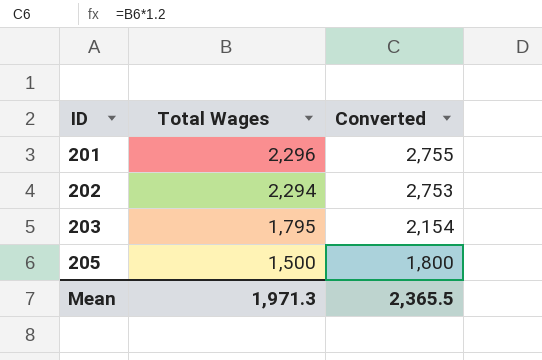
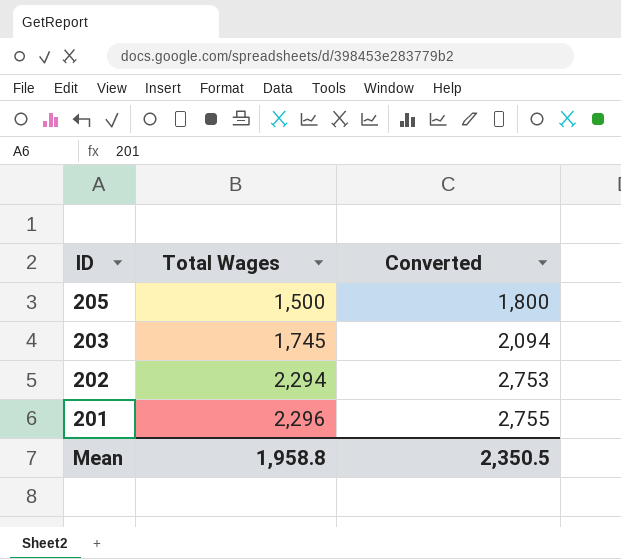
row order: ID ascending -> ID descending
203 | Total Wages: 1,795 -> 1,745
203 | Converted: 2,154 -> 2,094
Mean | Total Wages: 1,971.3 -> 1,958.8
Mean | Converted: 2,365.5 -> 2,350.5

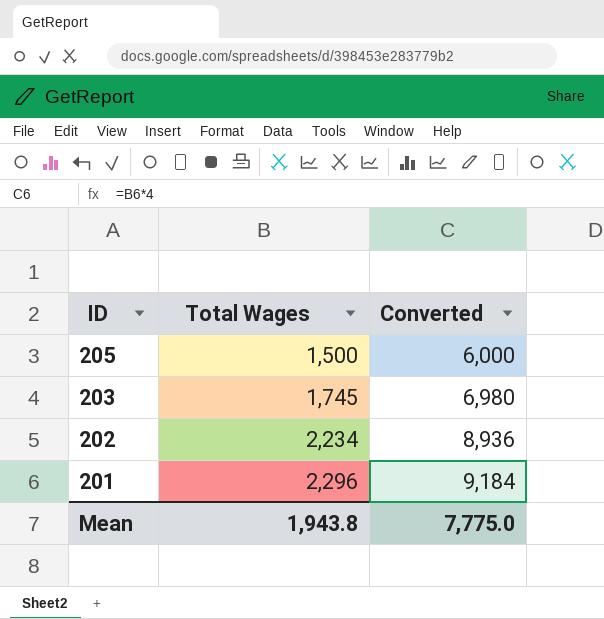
column Converted | formula: [Total Wages] * 1.2 -> [Total Wages] * 4
202 | Total Wages: 2,294 -> 2,234
Mean | Total Wages: 1,958.8 -> 1,943.8
Mean | Converted: 2,350.5 -> 7,775.0

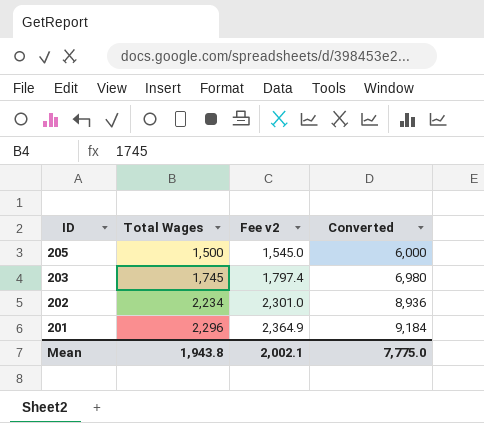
column Fee v2 | formula: none -> [Total Wages] * 1.03

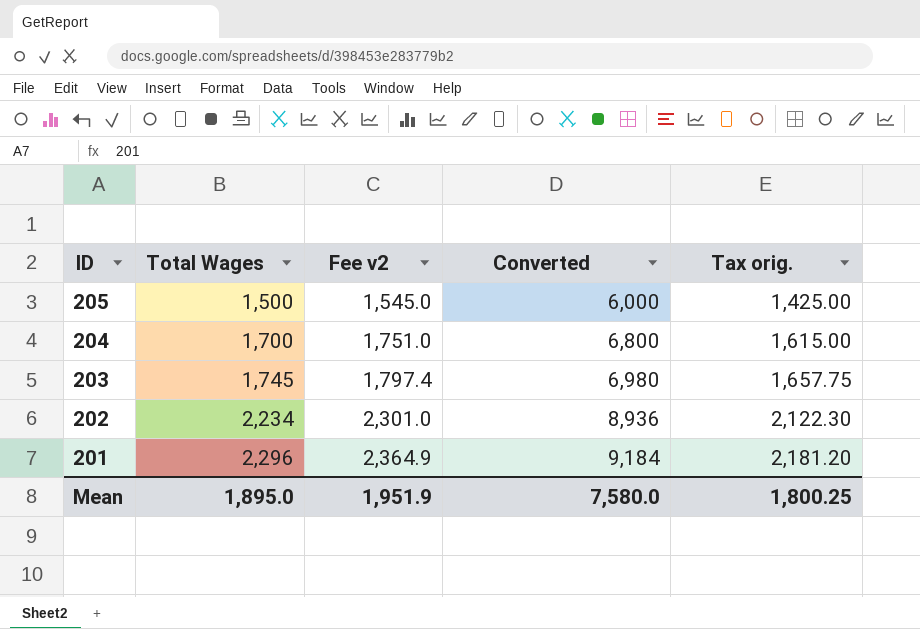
column Tax orig. | formula: none -> [Total Wages] * 0.95
row 204: none -> 1,700 | 1,751.0 | 6,800 | 1,615.00
Mean | Total Wages: 1,943.8 -> 1,895.0
Mean | Fee v2: 2,002.1 -> 1,951.9
Mean | Converted: 7,775.0 -> 7,580.0

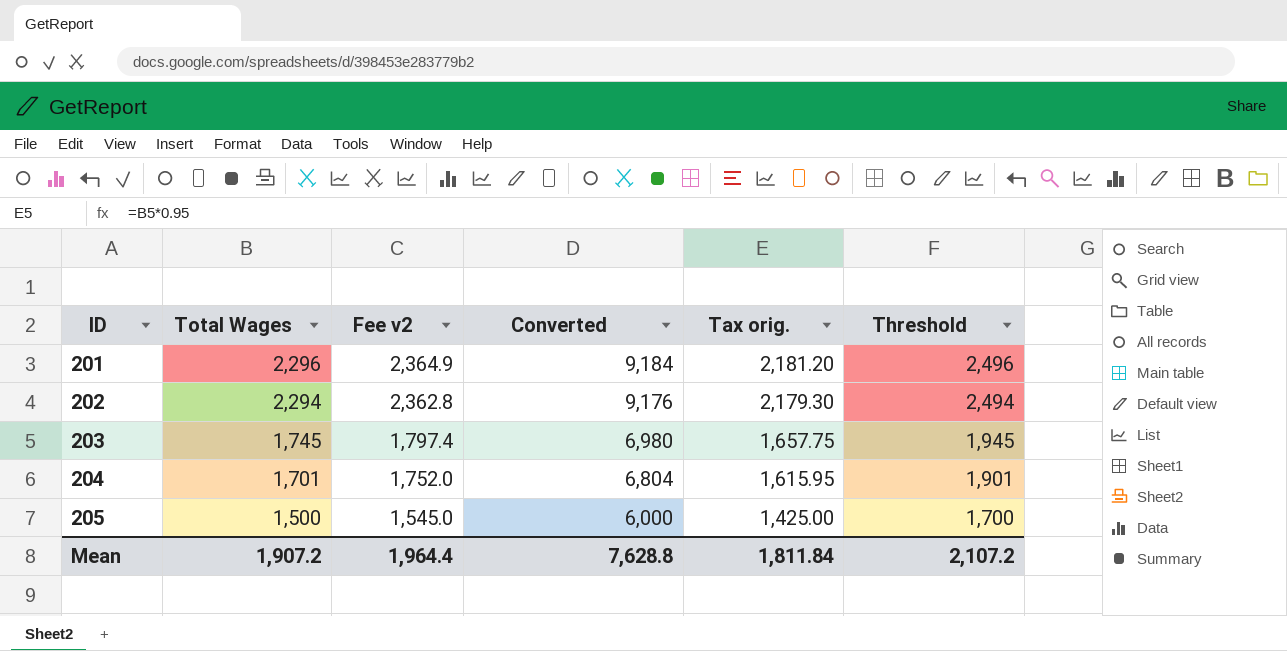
row order: ID descending -> ID ascending
column Threshold | formula: none -> [Total Wages] + 200
202 | Total Wages: 2,234 -> 2,294
202 | Fee v2: 2,301.0 -> 2,362.8
202 | Converted: 8,936 -> 9,176
202 | Tax orig.: 2,122.30 -> 2,179.30
204 | Total Wages: 1,700 -> 1,701
204 | Fee v2: 1,751.0 -> 1,752.0
204 | Converted: 6,800 -> 6,804
204 | Tax orig.: 1,615.00 -> 1,615.95
Mean | Total Wages: 1,895.0 -> 1,907.2
Mean | Fee v2: 1,951.9 -> 1,964.4
Mean | Converted: 7,580.0 -> 7,628.8
Mean | Tax orig.: 1,800.25 -> 1,811.84

